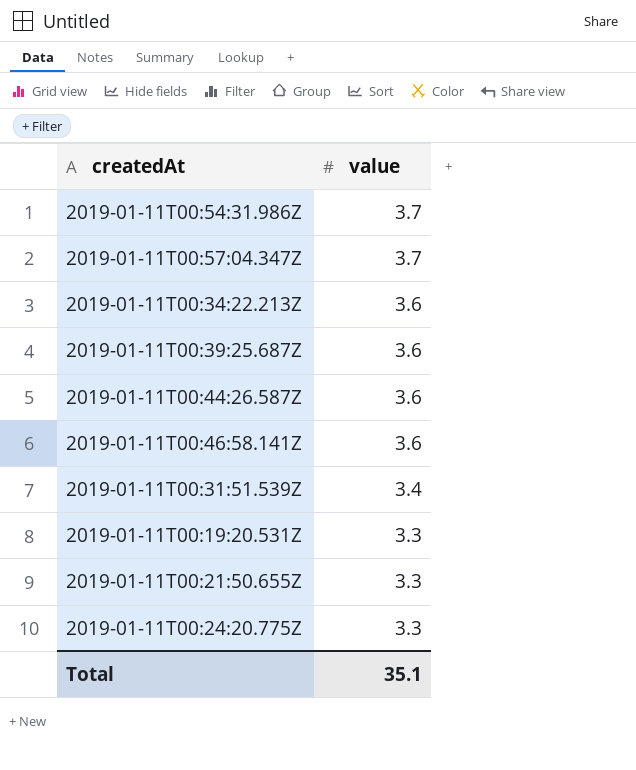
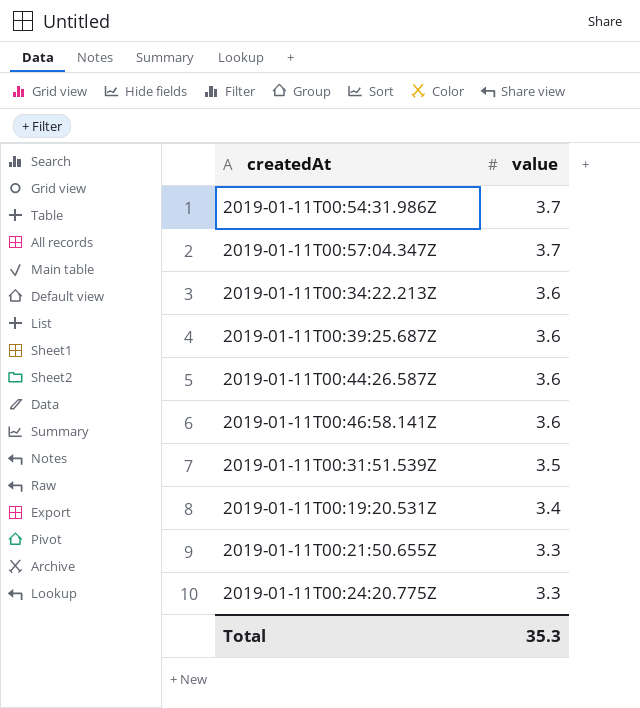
2019-01-11T00:31:51.539Z | value: 3.4 -> 3.5
2019-01-11T00:19:20.531Z | value: 3.3 -> 3.4
Total | value: 35.1 -> 35.3

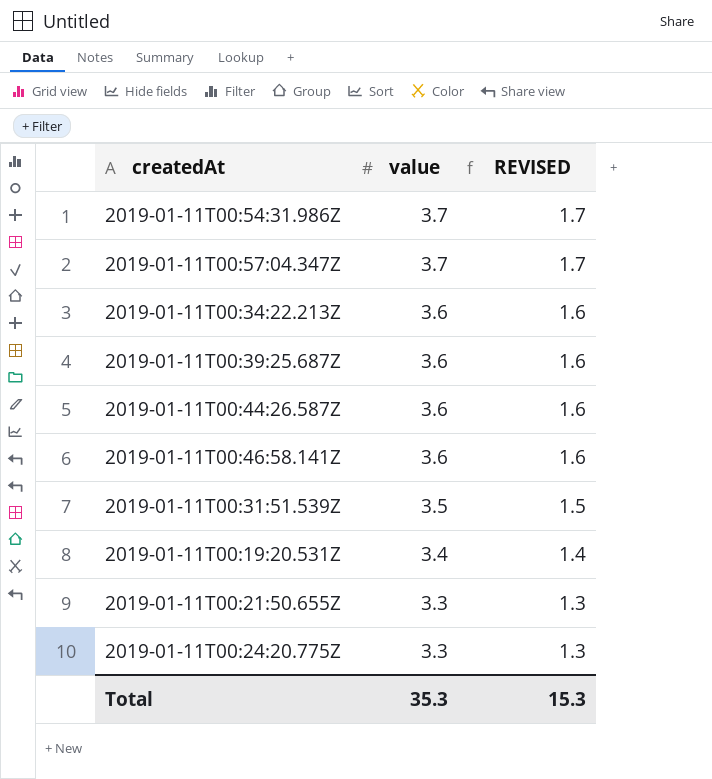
column REVISED | formula: none -> [value] - 2

